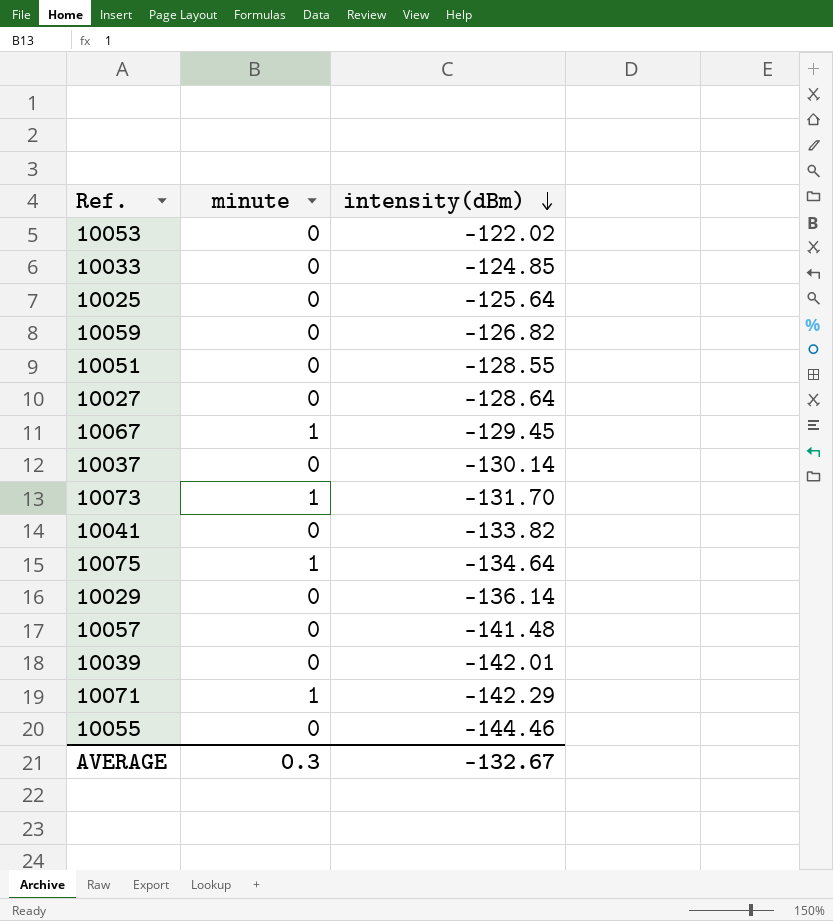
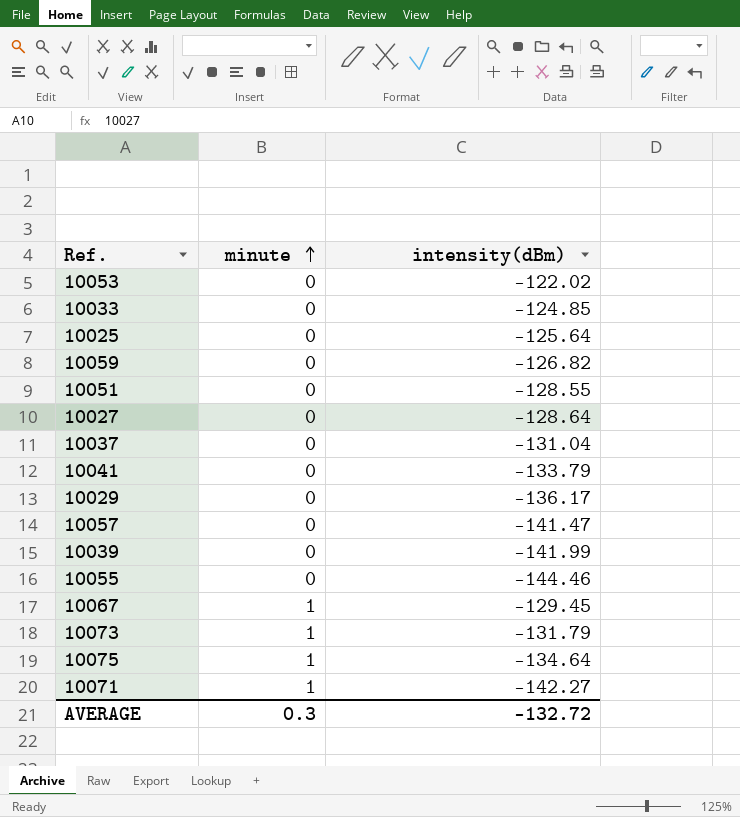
row order: intensity(dBm) descending -> minute ascending
10037 | intensity(dBm): -130.14 -> -131.04
10041 | intensity(dBm): -133.82 -> -133.79
10029 | intensity(dBm): -136.14 -> -136.17
10057 | intensity(dBm): -141.48 -> -141.47
10039 | intensity(dBm): -142.01 -> -141.99
10073 | intensity(dBm): -131.70 -> -131.79
10071 | intensity(dBm): -142.29 -> -142.27
AVERAGE | intensity(dBm): -132.67 -> -132.72

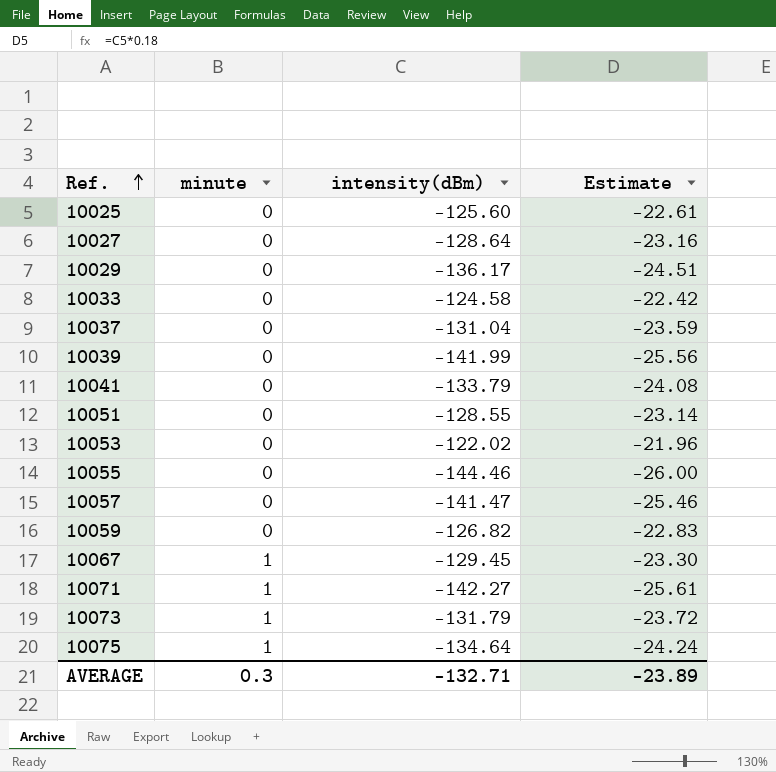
row order: minute ascending -> Ref. ascending
column Estimate | formula: none -> [intensity(dBm)] * 0.18
10025 | intensity(dBm): -125.64 -> -125.60
10033 | intensity(dBm): -124.85 -> -124.58
AVERAGE | intensity(dBm): -132.72 -> -132.71

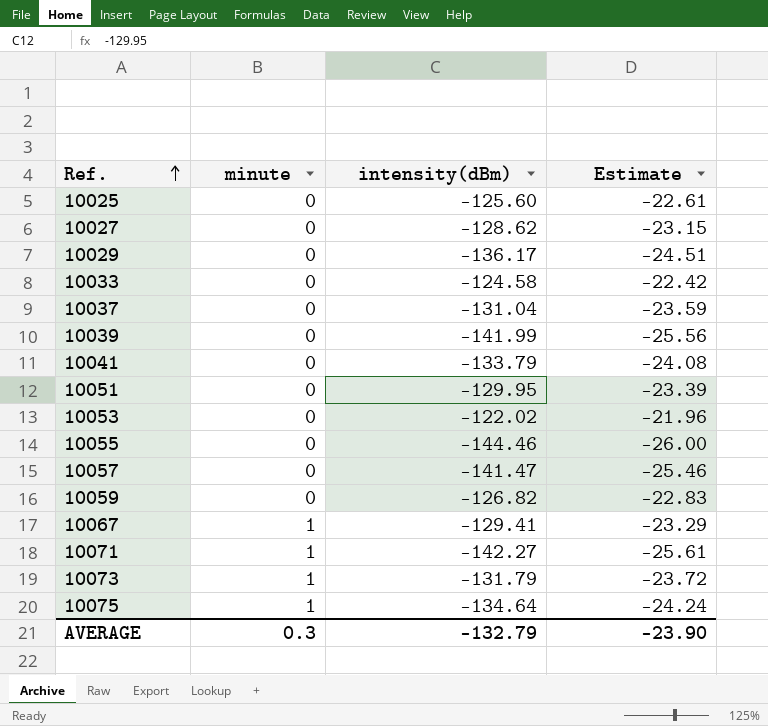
10027 | intensity(dBm): -128.64 -> -128.62
10027 | Estimate: -23.16 -> -23.15
10051 | intensity(dBm): -128.55 -> -129.95
10051 | Estimate: -23.14 -> -23.39
10067 | intensity(dBm): -129.45 -> -129.41
10067 | Estimate: -23.30 -> -23.29
AVERAGE | intensity(dBm): -132.71 -> -132.79
AVERAGE | Estimate: -23.89 -> -23.90

